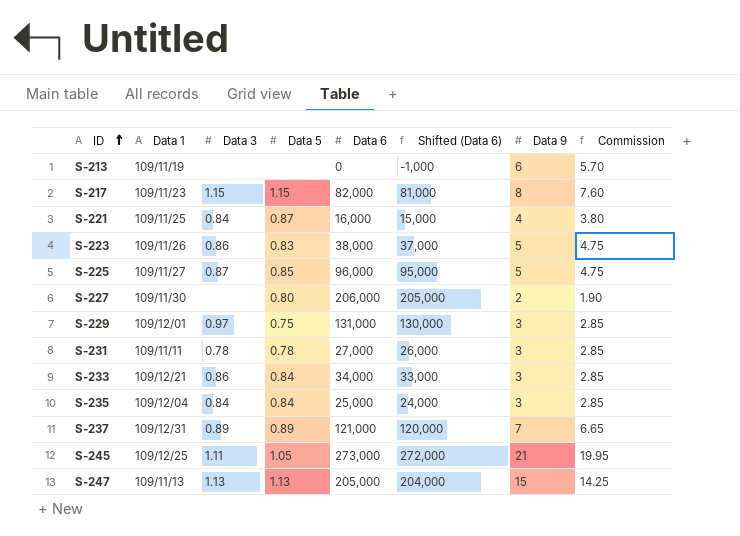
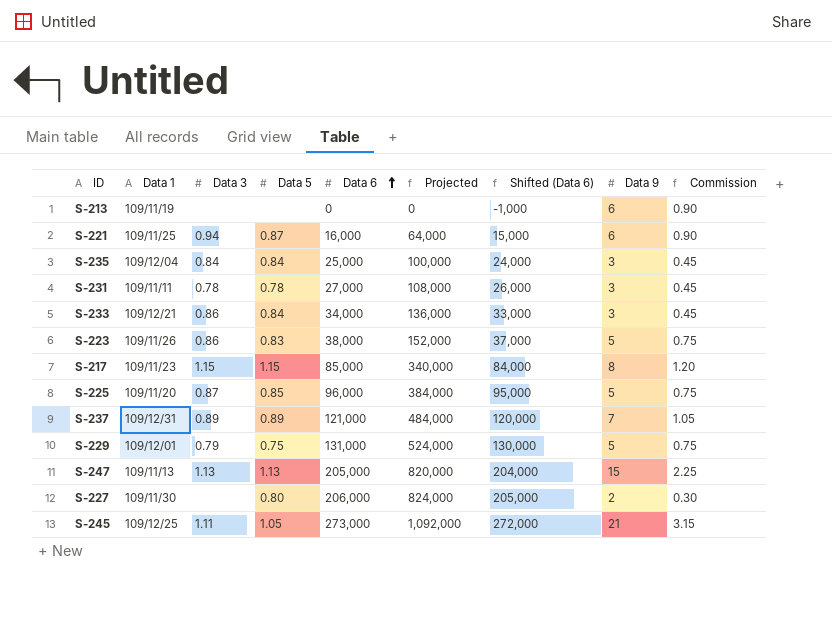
row order: ID ascending -> Data 6 ascending
column Projected | formula: none -> [Data 6] * 4
column Commission | formula: [Data 9] * 0.95 -> [Data 9] * 0.15
S-221 | Data 3: 0.84 -> 0.94
S-221 | Data 9: 4 -> 6
S-217 | Data 6: 82,000 -> 85,000
S-217 | Shifted (Data 6): 81,000 -> 84,000
S-225 | Data 1: 109/11/27 -> 109/11/20
S-229 | Data 3: 0.97 -> 0.79
S-229 | Data 9: 3 -> 5

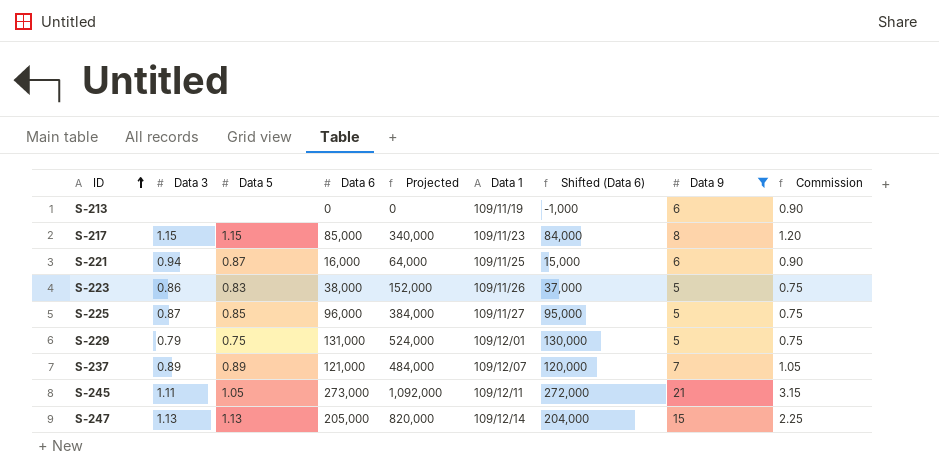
filter: none -> Data 9 >= 5
row order: Data 6 ascending -> ID ascending
column Data 1 | position: 2 -> 6
S-225 | Data 1: 109/11/20 -> 109/11/27
S-237 | Data 1: 109/12/31 -> 109/12/07
S-245 | Data 1: 109/12/25 -> 109/12/11
S-247 | Data 1: 109/11/13 -> 109/12/14

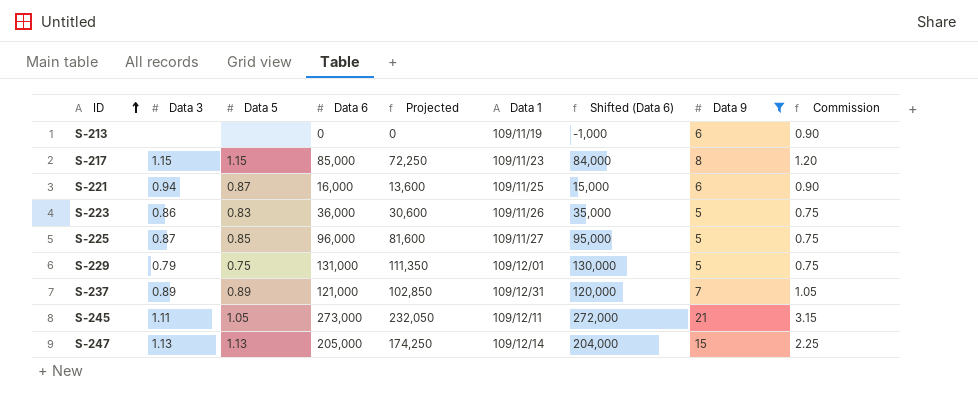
column Projected | formula: [Data 6] * 4 -> [Data 6] * 0.85
S-223 | Data 6: 38,000 -> 36,000
S-223 | Shifted (Data 6): 37,000 -> 35,000
S-237 | Data 1: 109/12/07 -> 109/12/31

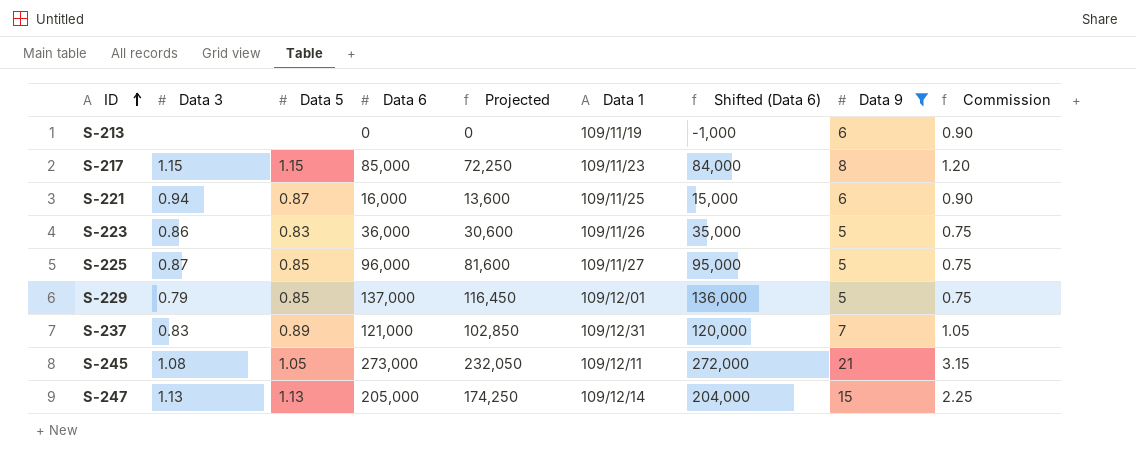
S-229 | Data 5: 0.75 -> 0.85
S-229 | Data 6: 131,000 -> 137,000
S-229 | Projected: 111,350 -> 116,450
S-229 | Shifted (Data 6): 130,000 -> 136,000
S-237 | Data 3: 0.89 -> 0.83
S-245 | Data 3: 1.11 -> 1.08

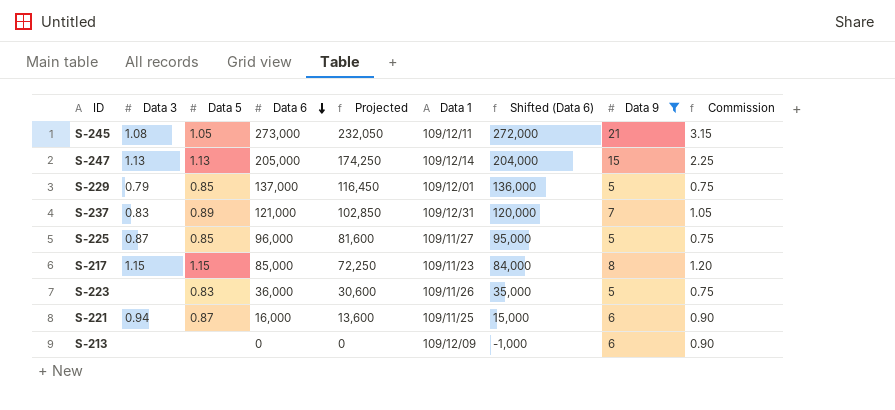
row order: ID ascending -> Data 6 descending
S-223 | Data 3: 0.86 -> none
S-213 | Data 1: 109/11/19 -> 109/12/09

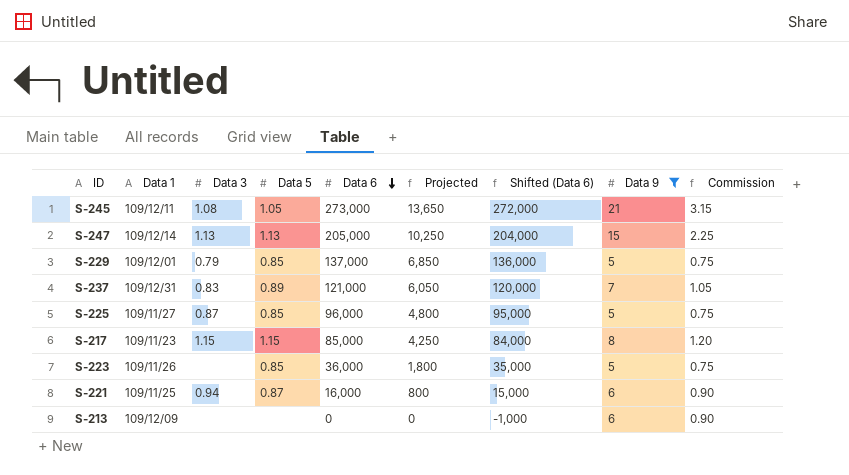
column Data 1 | position: 6 -> 2
column Projected | formula: [Data 6] * 0.85 -> [Data 6] * 0.05
S-223 | Data 5: 0.83 -> 0.85

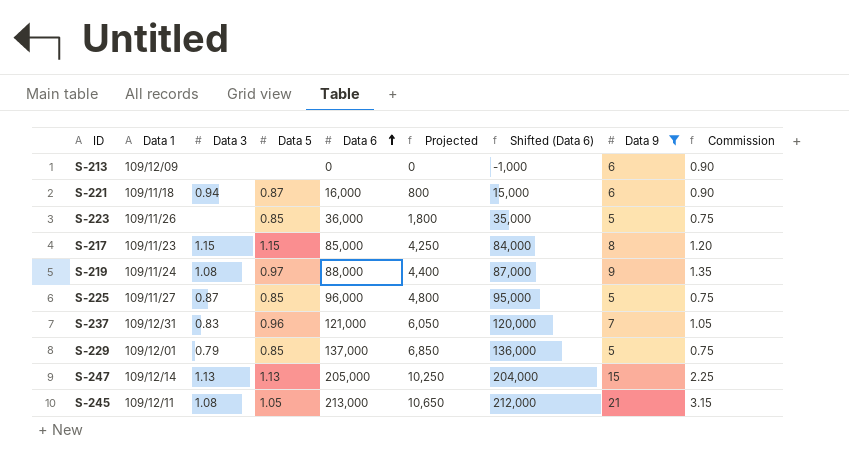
row order: Data 6 descending -> Data 6 ascending
S-221 | Data 1: 109/11/25 -> 109/11/18
row S-219: none -> 109/11/24 | 1.08 | 0.97 | 88,000 | 4,400 | 87,000 | 9 | 1.35
S-237 | Data 5: 0.89 -> 0.96
S-245 | Data 6: 273,000 -> 213,000
S-245 | Projected: 13,650 -> 10,650
S-245 | Shifted (Data 6): 272,000 -> 212,000

